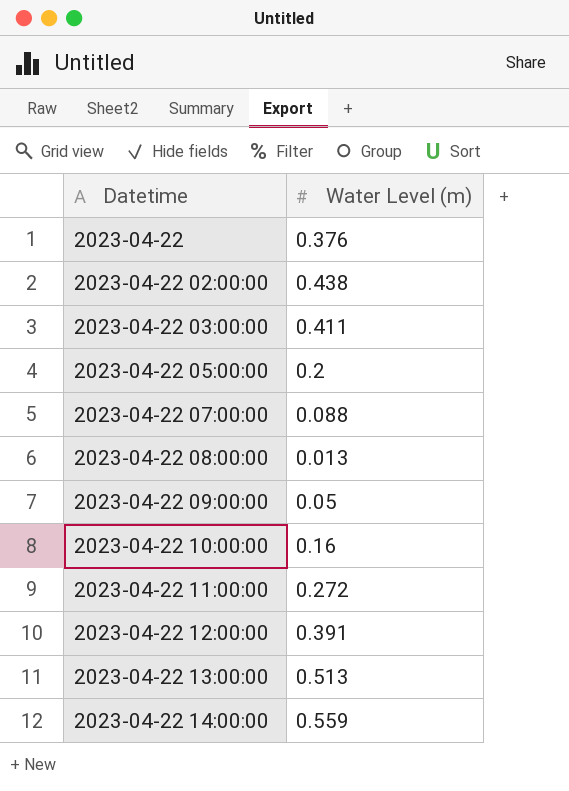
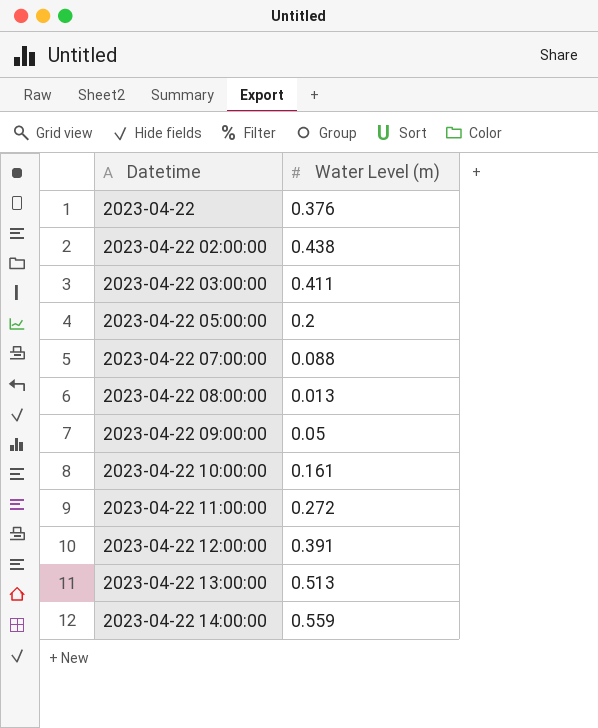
2023-04-22 10:00:00 | Water Level (m): 0.16 -> 0.161

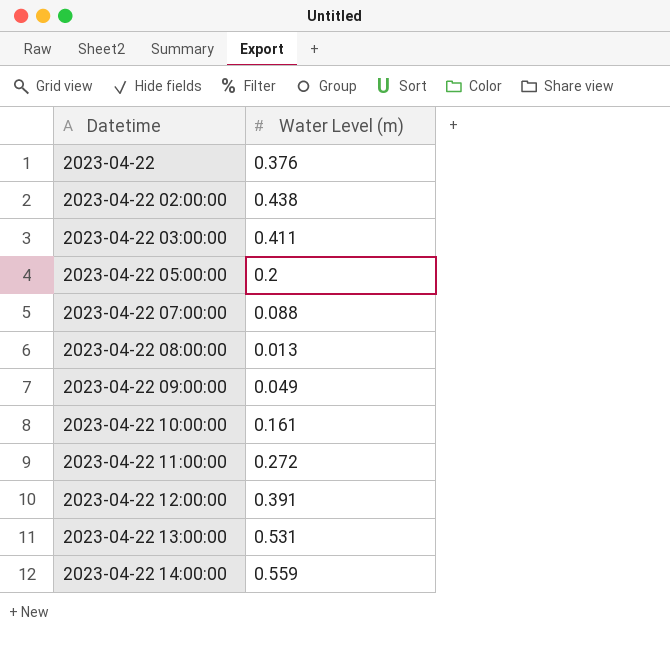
2023-04-22 09:00:00 | Water Level (m): 0.05 -> 0.049
2023-04-22 13:00:00 | Water Level (m): 0.513 -> 0.531

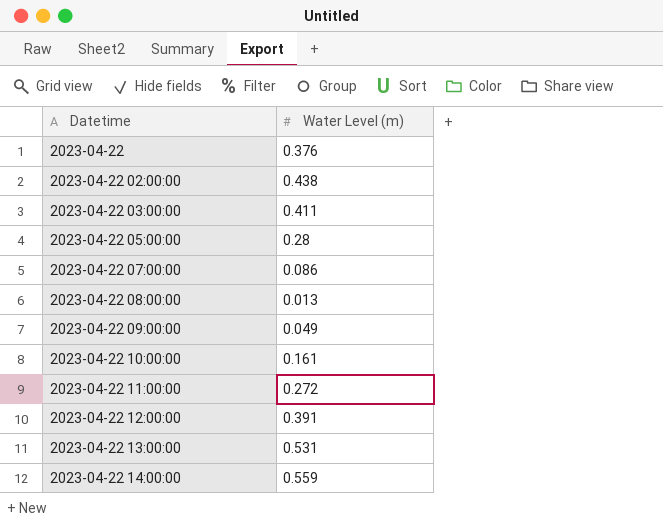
2023-04-22 05:00:00 | Water Level (m): 0.2 -> 0.28
2023-04-22 07:00:00 | Water Level (m): 0.088 -> 0.086

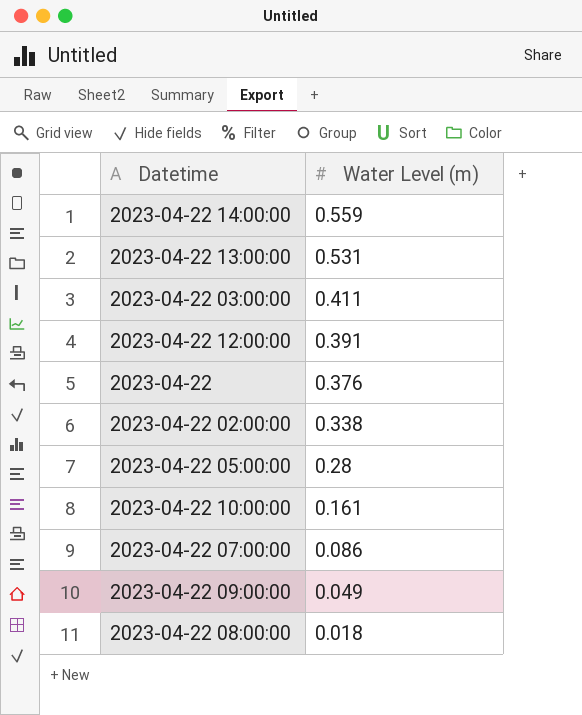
row order: Datetime ascending -> Water Level (m) descending
row 2023-04-22 11:00:00: 0.272 -> none
2023-04-22 02:00:00 | Water Level (m): 0.438 -> 0.338
2023-04-22 08:00:00 | Water Level (m): 0.013 -> 0.018

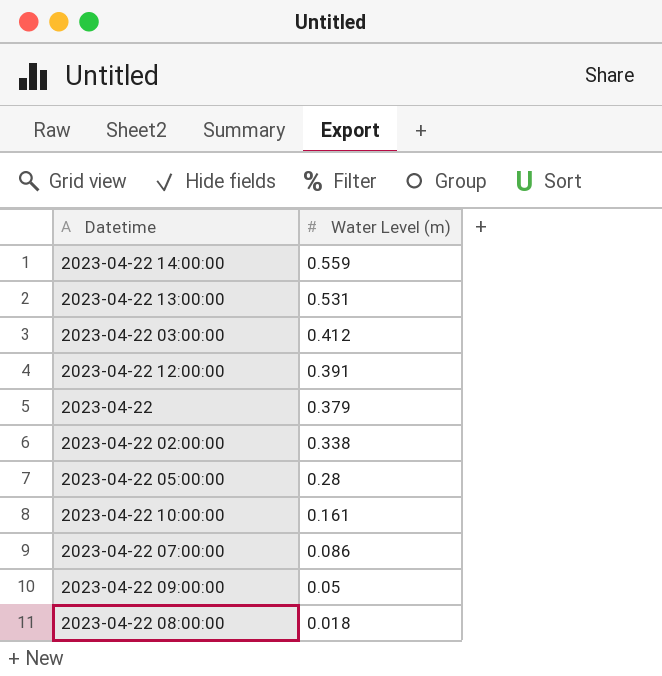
2023-04-22 03:00:00 | Water Level (m): 0.411 -> 0.412
2023-04-22 | Water Level (m): 0.376 -> 0.379
2023-04-22 09:00:00 | Water Level (m): 0.049 -> 0.05

